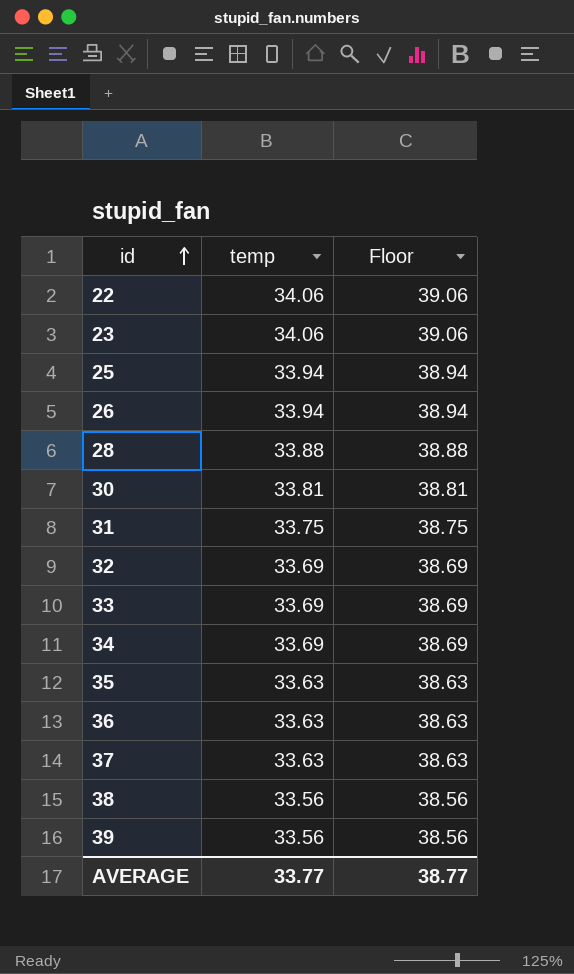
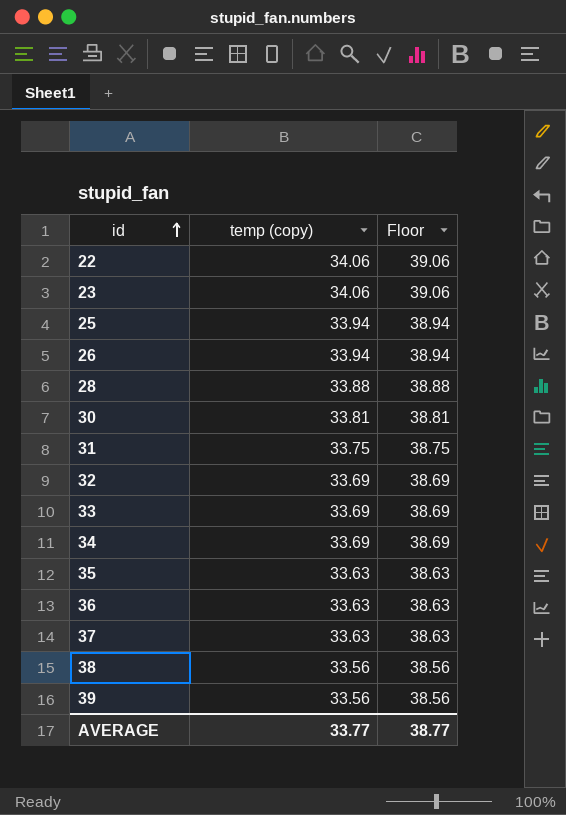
column name: temp -> temp (copy)

